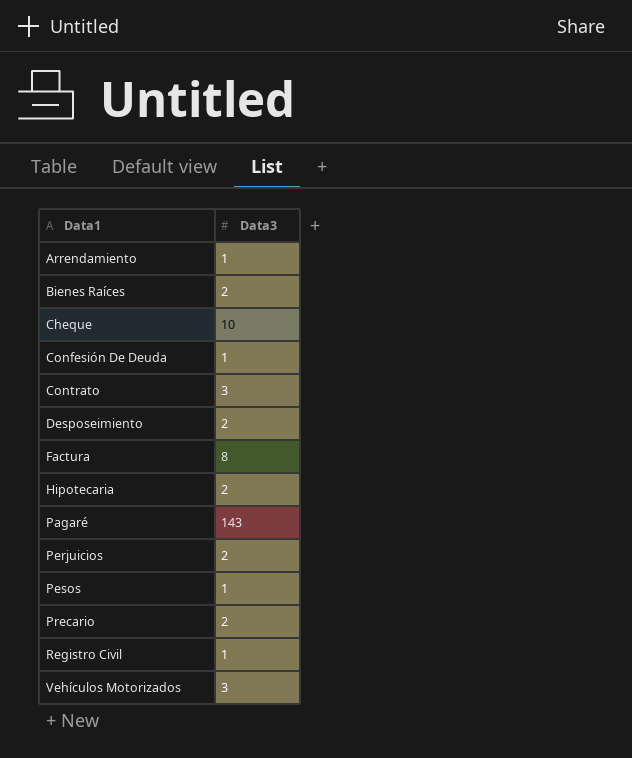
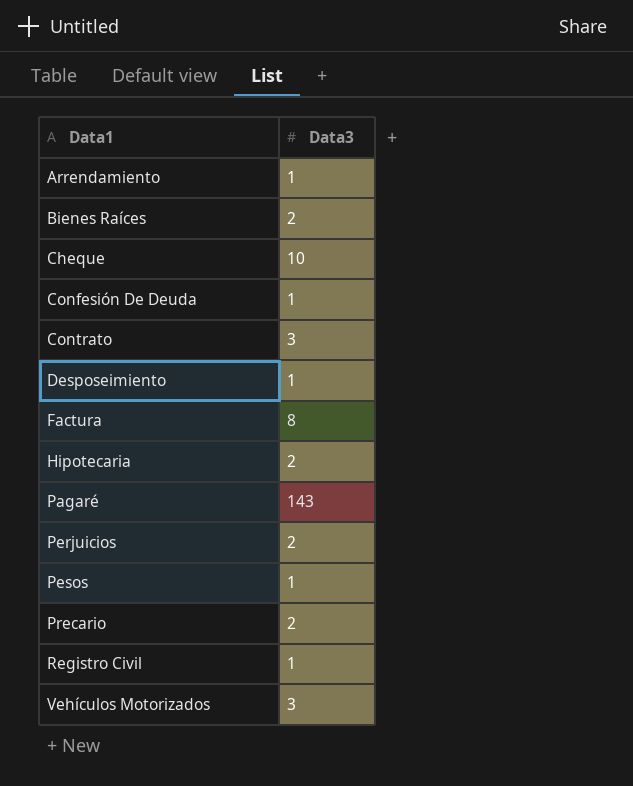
Desposeimiento | Data3: 2 -> 1

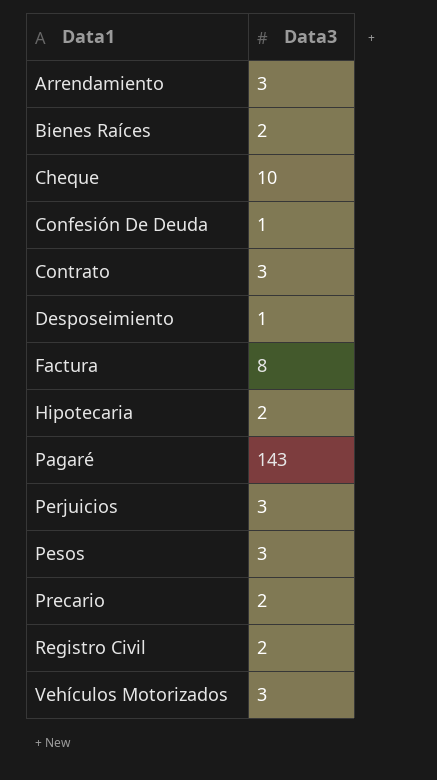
Arrendamiento | Data3: 1 -> 3
Perjuicios | Data3: 2 -> 3
Pesos | Data3: 1 -> 3
Registro Civil | Data3: 1 -> 2

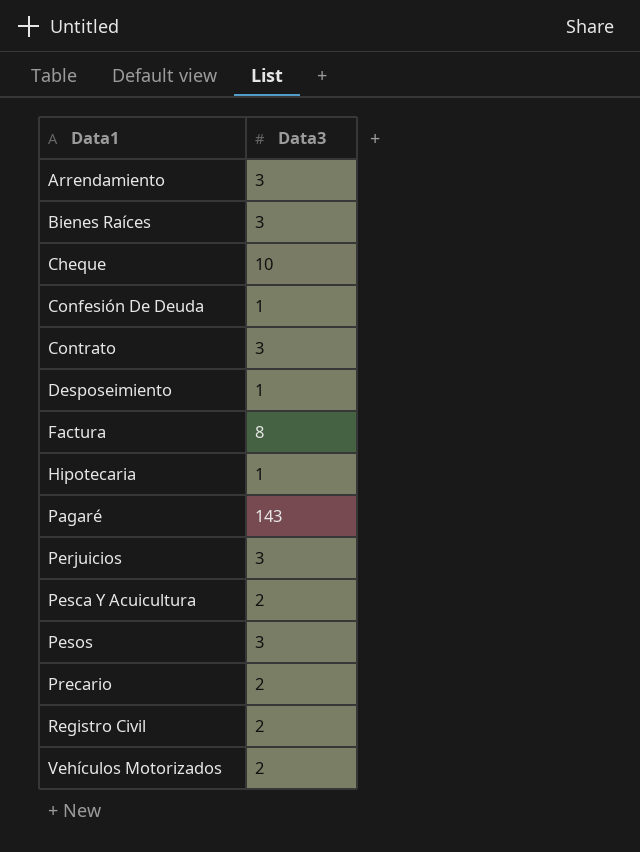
Bienes Raíces | Data3: 2 -> 3
Hipotecaria | Data3: 2 -> 1
row Pesca Y Acuicultura: none -> 2
Vehículos Motorizados | Data3: 3 -> 2

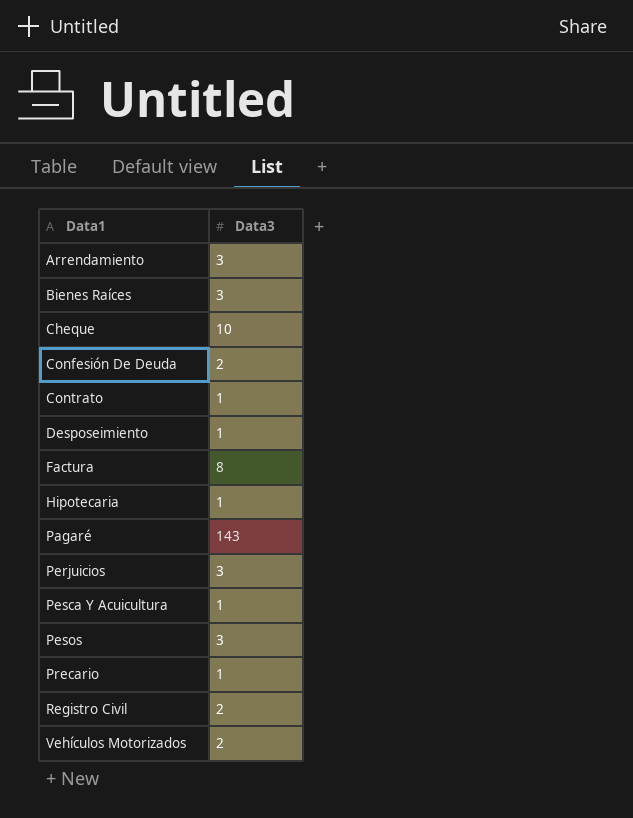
Confesión De Deuda | Data3: 1 -> 2
Contrato | Data3: 3 -> 1
Pesca Y Acuicultura | Data3: 2 -> 1
Precario | Data3: 2 -> 1

